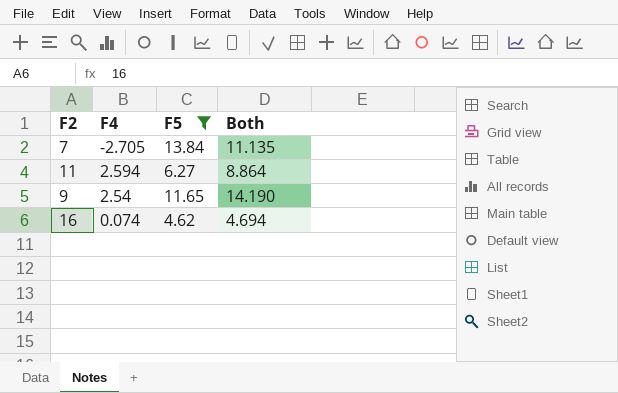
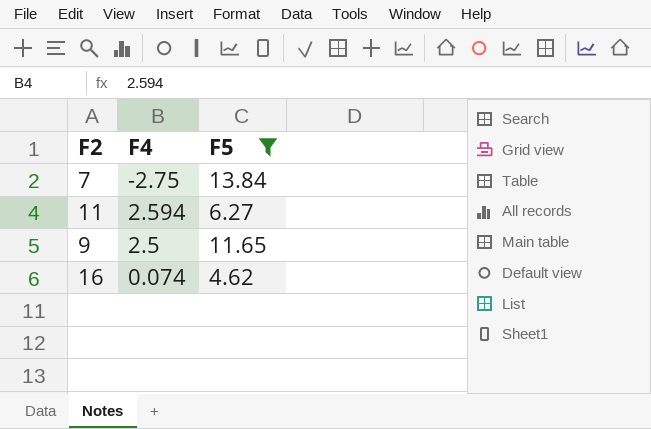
column Both | formula: [F4] + [F5] -> none
7 | F4: -2.705 -> -2.75
9 | F4: 2.54 -> 2.5

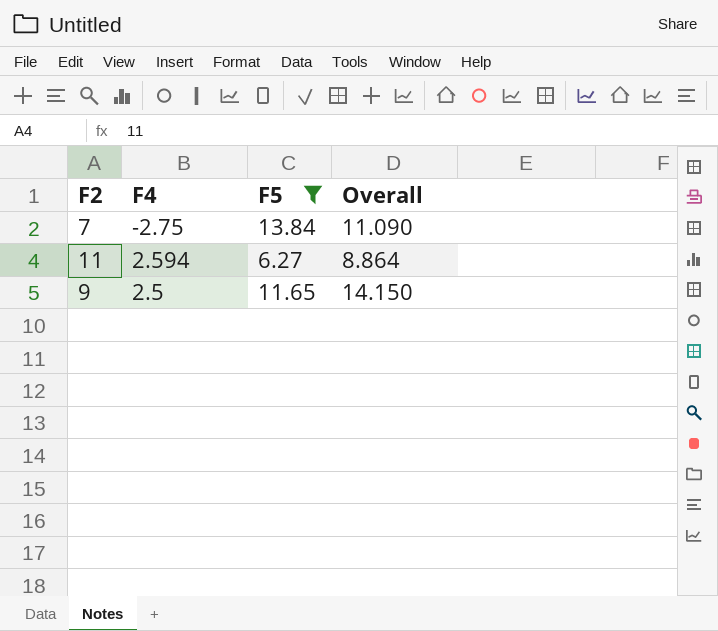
column Overall | formula: none -> [F4] + [F5]
row 16: 0.074 | 4.62 -> none

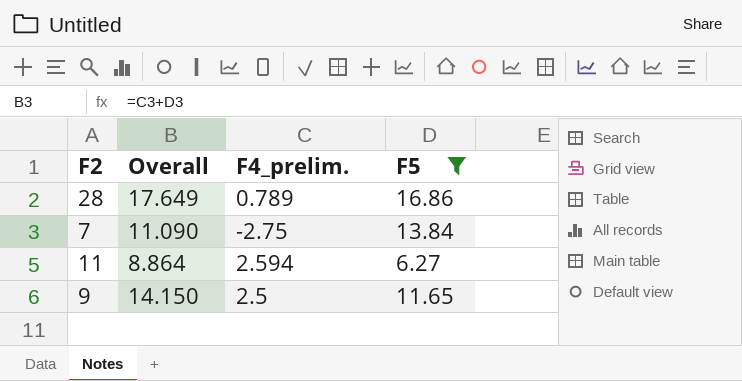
column Overall | position: 4 -> 2
column name: F4 -> F4_prelim.
row 28: none -> 17.649 | 0.789 | 16.86

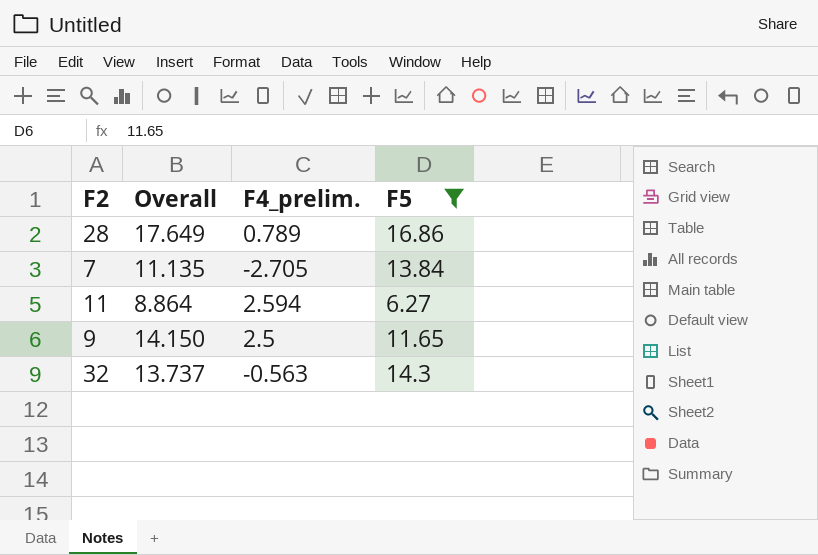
7 | Overall: 11.090 -> 11.135
7 | F4_prelim.: -2.75 -> -2.705
row 32: none -> 13.737 | -0.563 | 14.3

